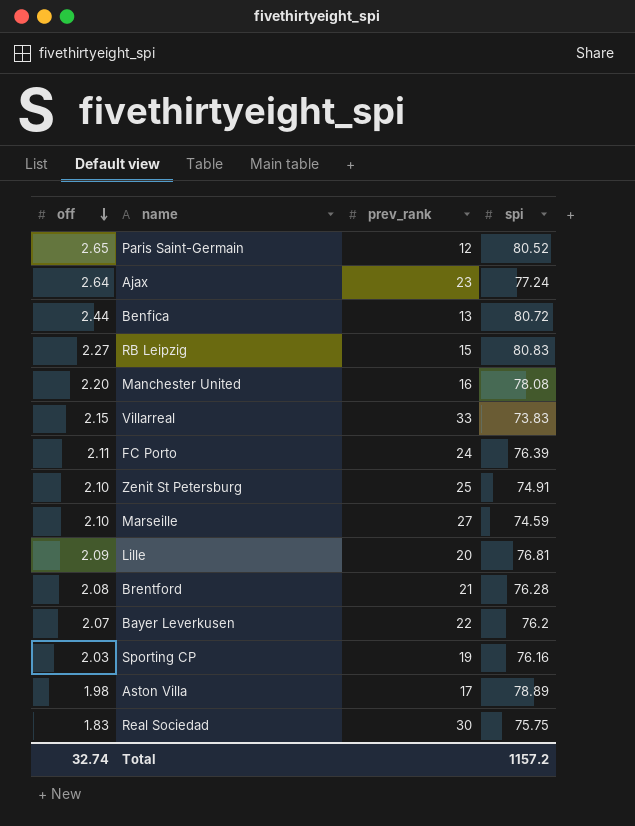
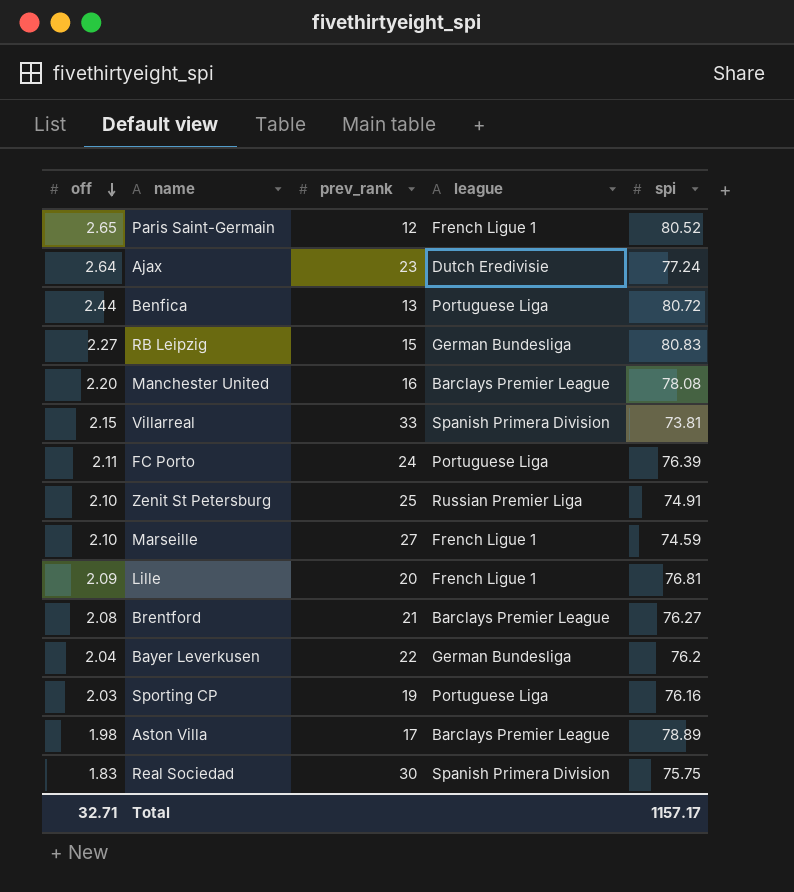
column league | position: none -> 4
Villarreal | spi: 73.83 -> 73.81
Brentford | spi: 76.28 -> 76.27
Bayer Leverkusen | off: 2.07 -> 2.04
Total | off: 32.74 -> 32.71
Total | spi: 1157.2 -> 1157.17

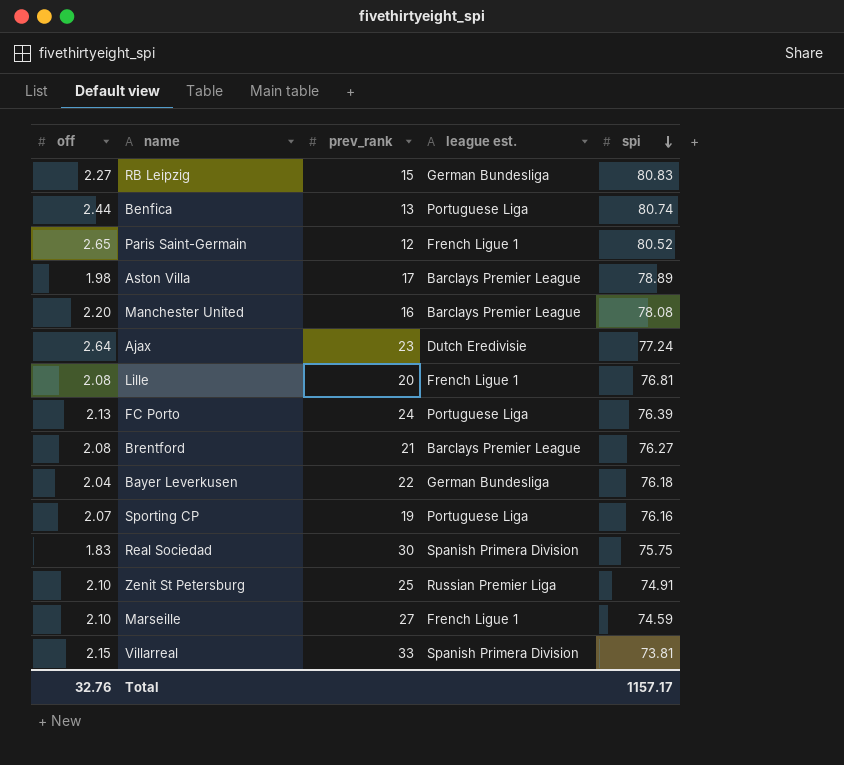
row order: off descending -> spi descending
column name: league -> league est.
Benfica | spi: 80.72 -> 80.74
Lille | off: 2.09 -> 2.08
FC Porto | off: 2.11 -> 2.13
Bayer Leverkusen | spi: 76.2 -> 76.18
Sporting CP | off: 2.03 -> 2.07
Total | off: 32.71 -> 32.76

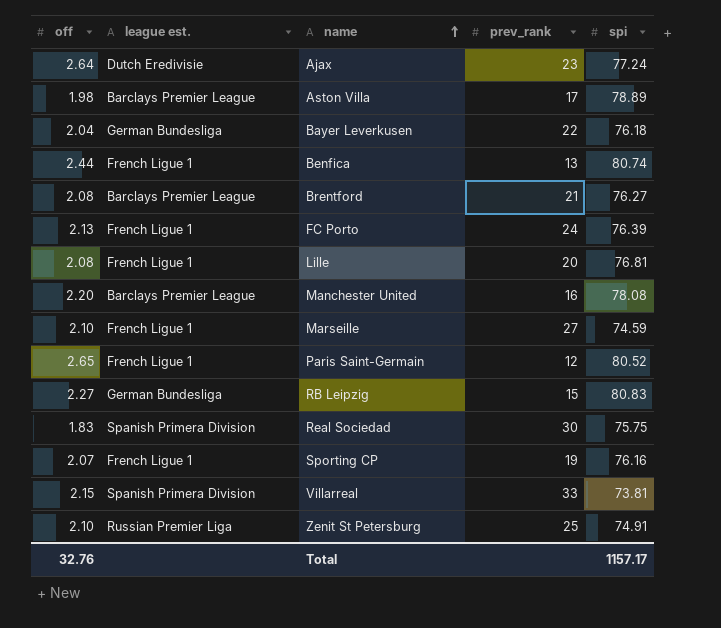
row order: spi descending -> name ascending
column league est. | position: 4 -> 2
Benfica | league est.: Portuguese Liga -> French Ligue 1
FC Porto | league est.: Portuguese Liga -> French Ligue 1
Sporting CP | league est.: Portuguese Liga -> French Ligue 1

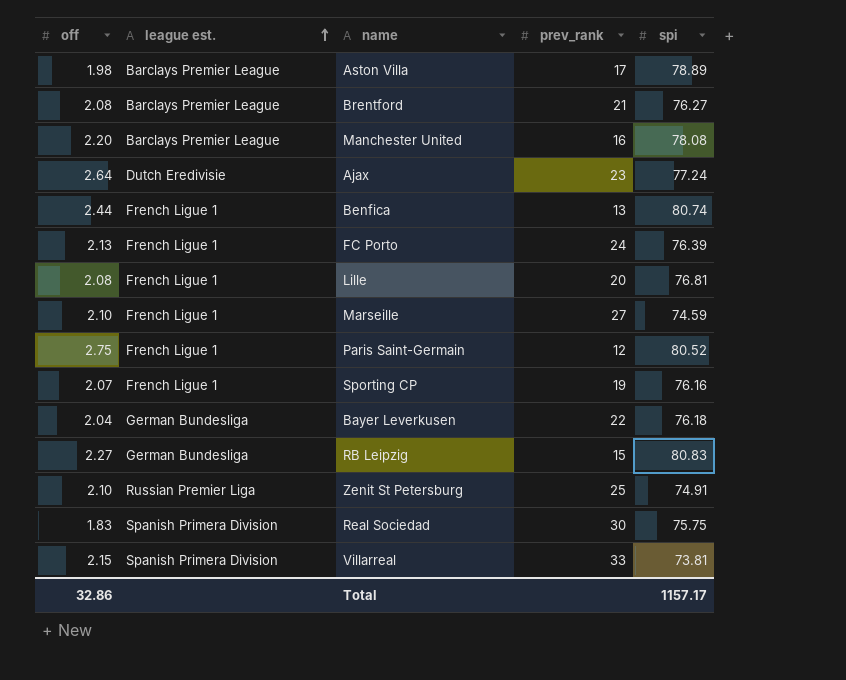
row order: name ascending -> league est. ascending
Paris Saint-Germain | off: 2.65 -> 2.75
Total | off: 32.76 -> 32.86

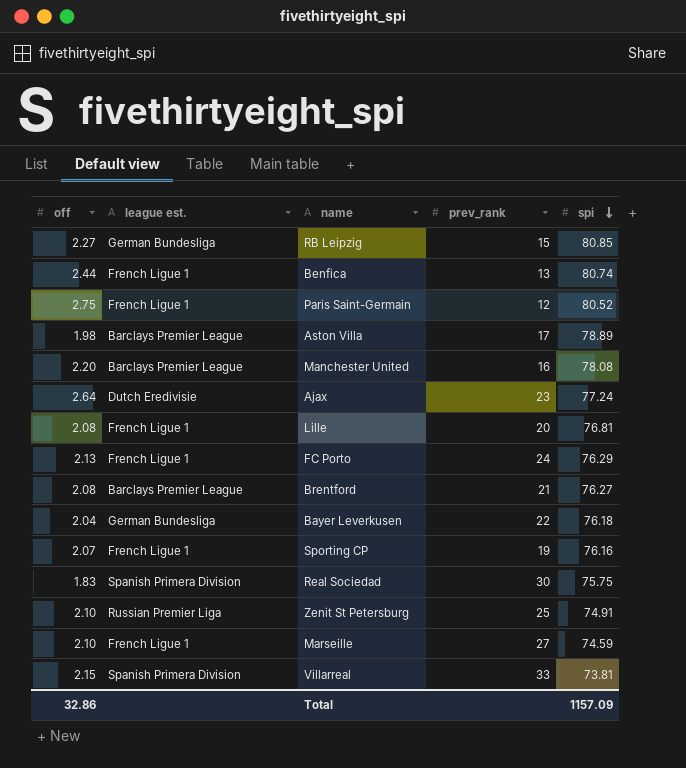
row order: league est. ascending -> spi descending
RB Leipzig | spi: 80.83 -> 80.85
FC Porto | spi: 76.39 -> 76.29
Total | spi: 1157.17 -> 1157.09

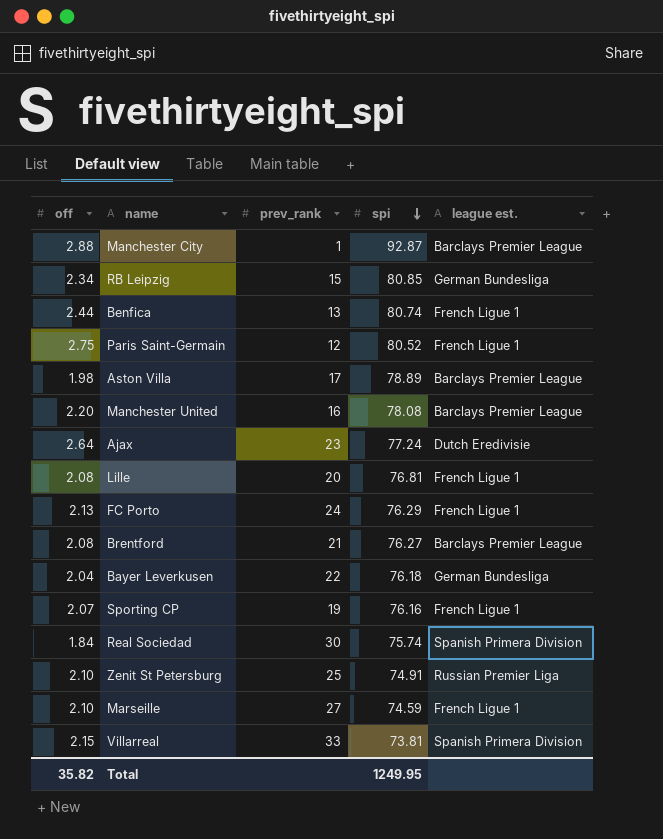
column league est. | position: 2 -> 5
row Manchester City: none -> 2.88 | 1 | 92.87 | Barclays Premier League
RB Leipzig | off: 2.27 -> 2.34
Real Sociedad | off: 1.83 -> 1.84
Real Sociedad | spi: 75.75 -> 75.74
Total | off: 32.86 -> 35.82
Total | spi: 1157.09 -> 1249.95

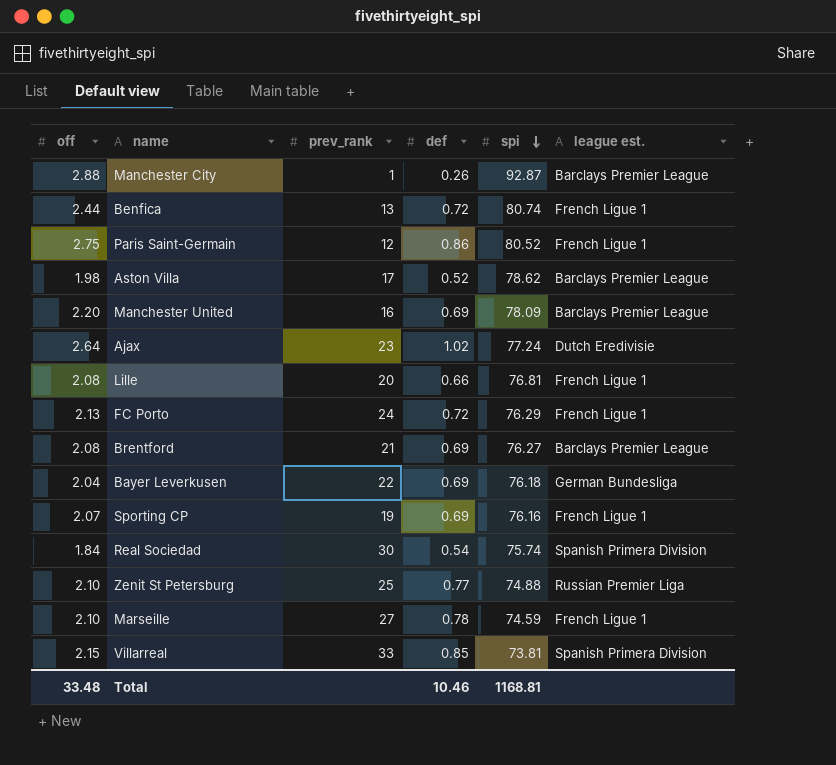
column def | position: none -> 4
row RB Leipzig: 2.34 | 15 | 80.85 | German Bundesliga -> none
Aston Villa | spi: 78.89 -> 78.62
Manchester United | spi: 78.08 -> 78.09
Zenit St Petersburg | spi: 74.91 -> 74.88
Total | off: 35.82 -> 33.48
Total | spi: 1249.95 -> 1168.81

